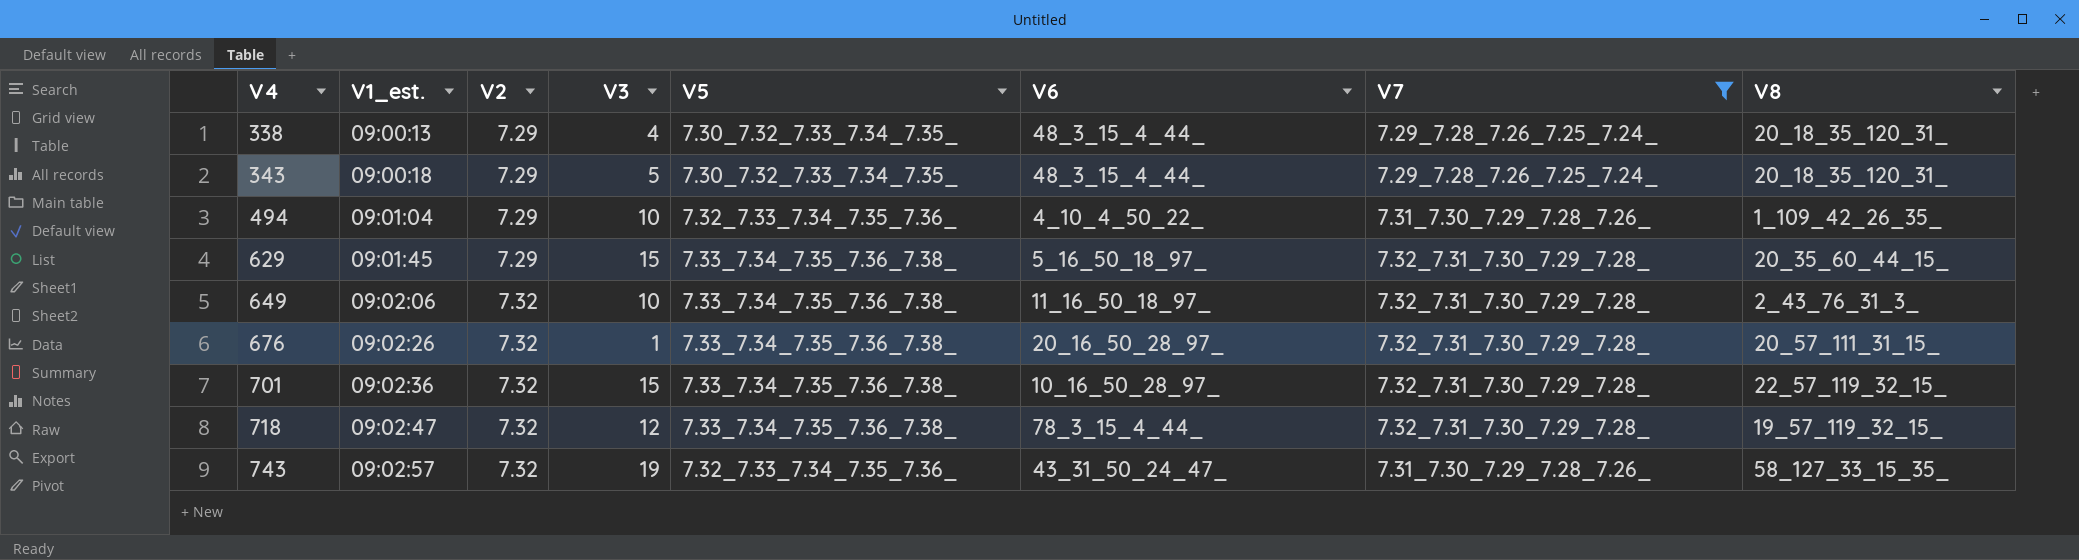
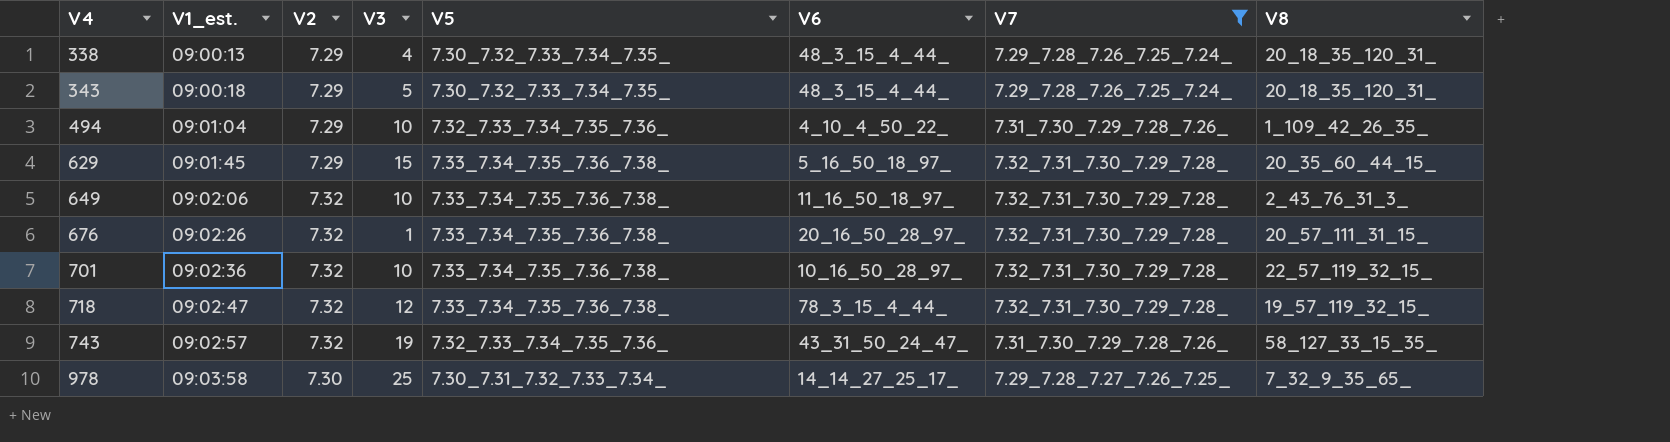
701 | V3: 15 -> 10
row 978: none -> 09:03:58 | 7.30 | 25 | 7.30_7.31_7.32_7.33_7.34_ | 14_14_27_25_17_ | 7.29_7.28_7.27_7.26_7.25_ | 7_32_9_35_65_

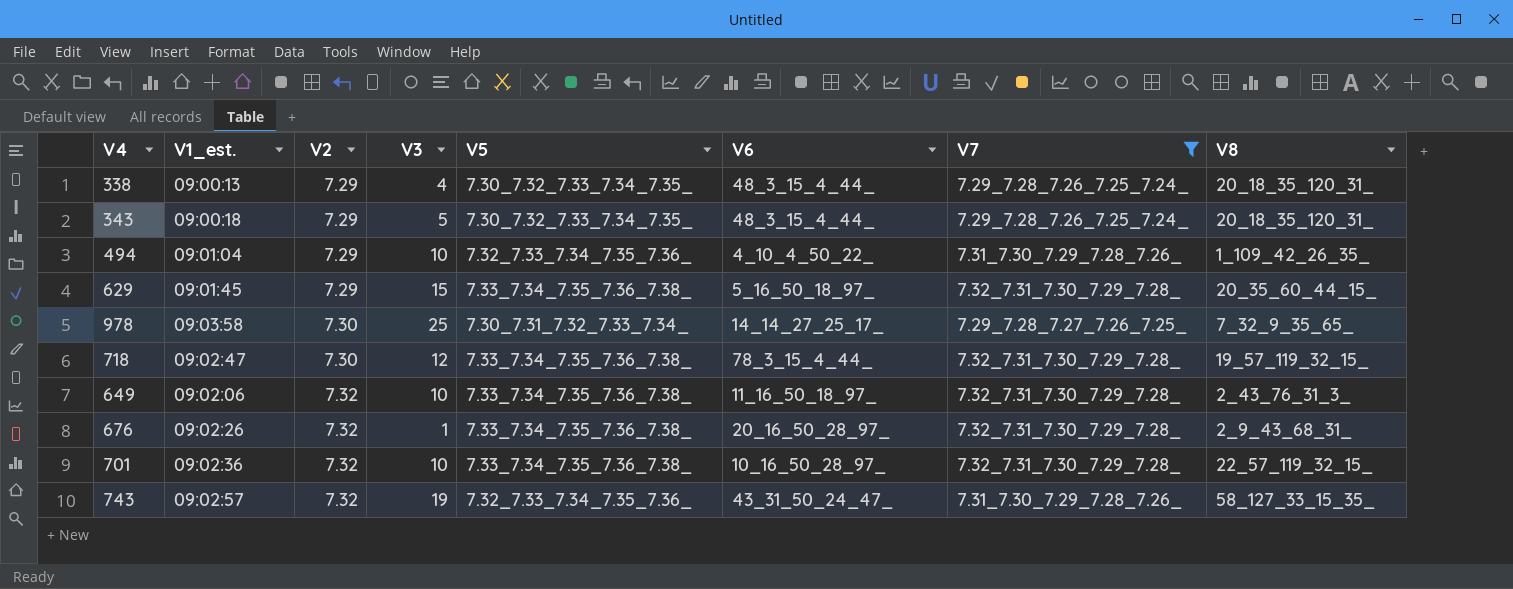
row order: V4 ascending -> V2 ascending
718 | V2: 7.32 -> 7.30
676 | V8: 20_57_111_31_15_ -> 2_9_43_68_31_

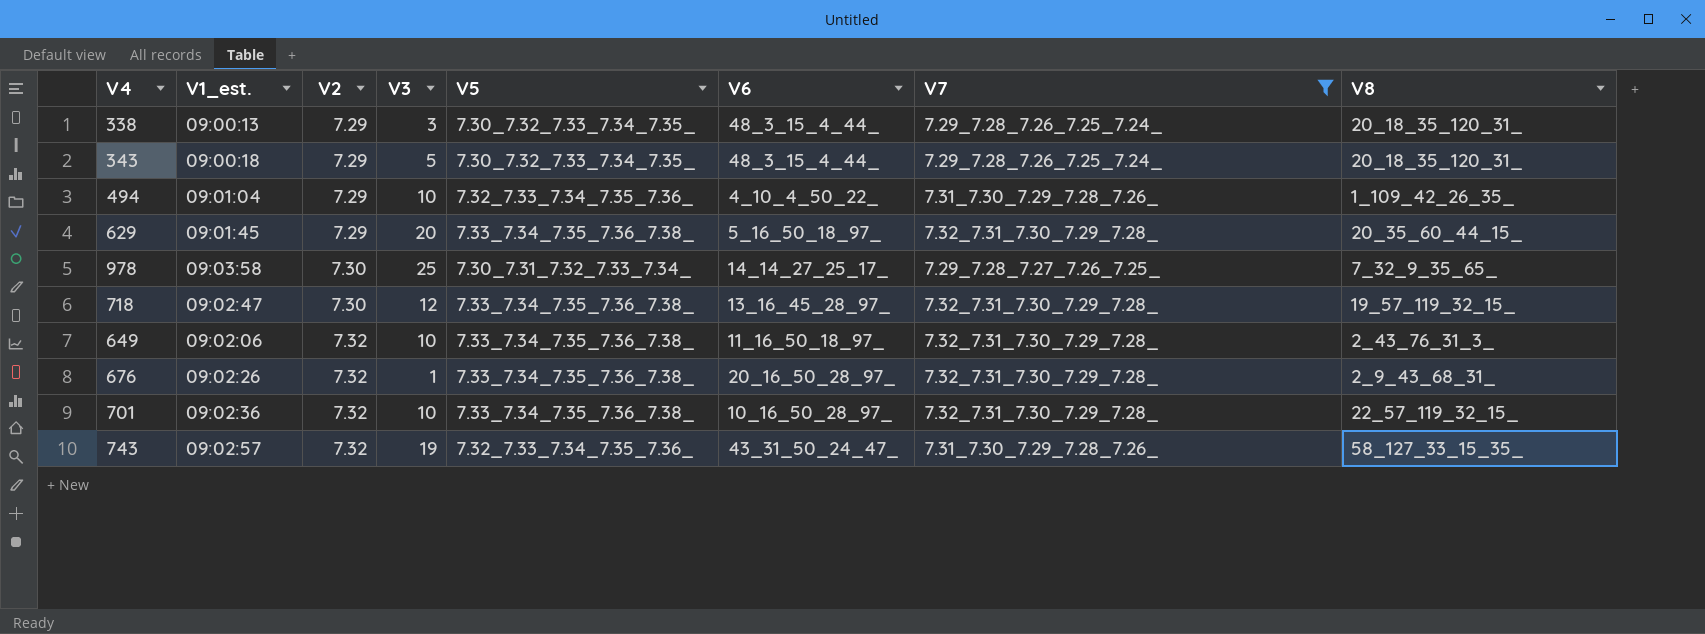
338 | V3: 4 -> 3
629 | V3: 15 -> 20
718 | V6: 78_3_15_4_44_ -> 13_16_45_28_97_

